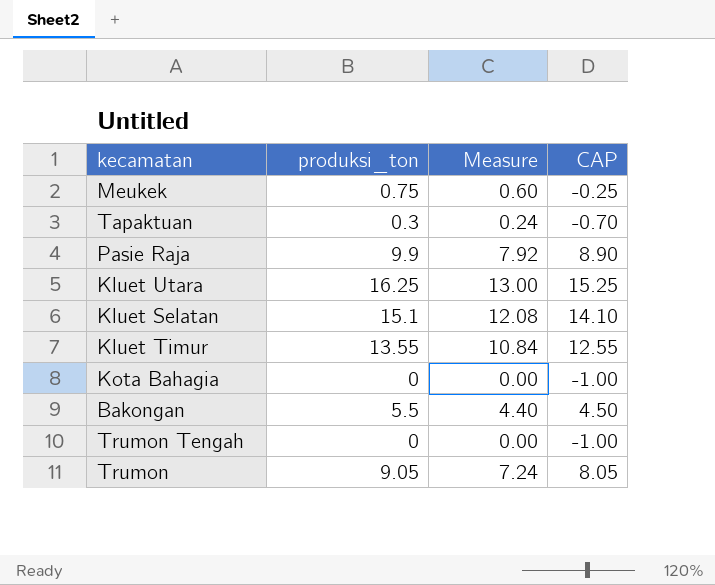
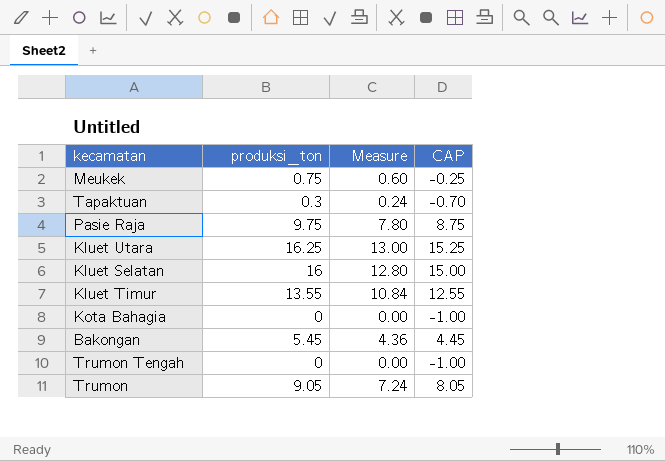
Pasie Raja | produksi_ton: 9.9 -> 9.75
Pasie Raja | Measure: 7.92 -> 7.80
Pasie Raja | CAP: 8.90 -> 8.75
Kluet Selatan | produksi_ton: 15.1 -> 16
Kluet Selatan | Measure: 12.08 -> 12.80
Kluet Selatan | CAP: 14.10 -> 15.00
Bakongan | produksi_ton: 5.5 -> 5.45
Bakongan | Measure: 4.40 -> 4.36
Bakongan | CAP: 4.50 -> 4.45

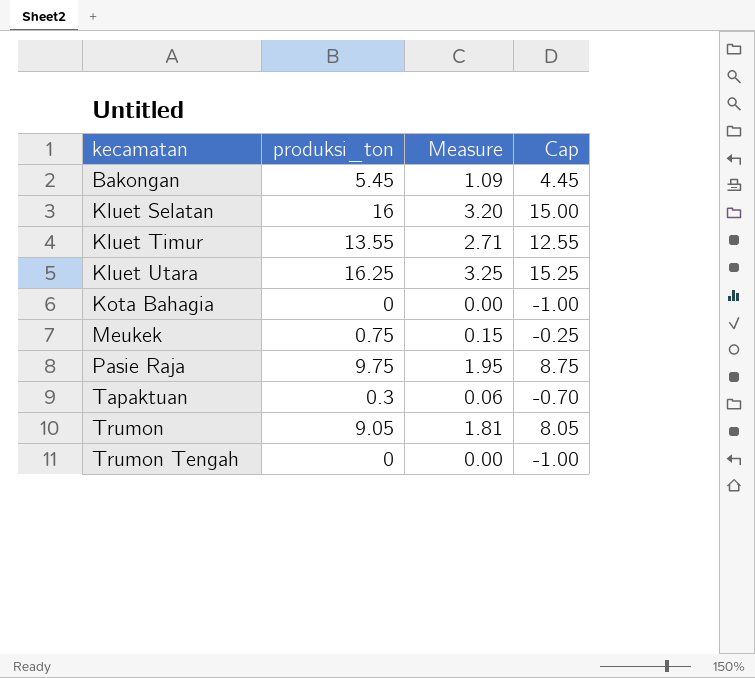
row order: none -> kecamatan ascending
column Measure | formula: [produksi_ton] * 0.8 -> [produksi_ton] * 0.2
column name: CAP -> Cap

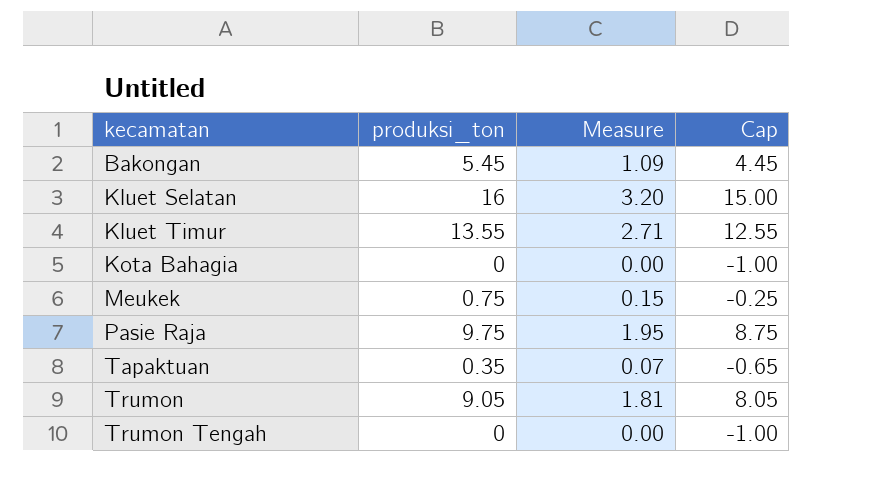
row Kluet Utara: 16.25 | 3.25 | 15.25 -> none
Tapaktuan | produksi_ton: 0.3 -> 0.35
Tapaktuan | Measure: 0.06 -> 0.07
Tapaktuan | Cap: -0.70 -> -0.65

